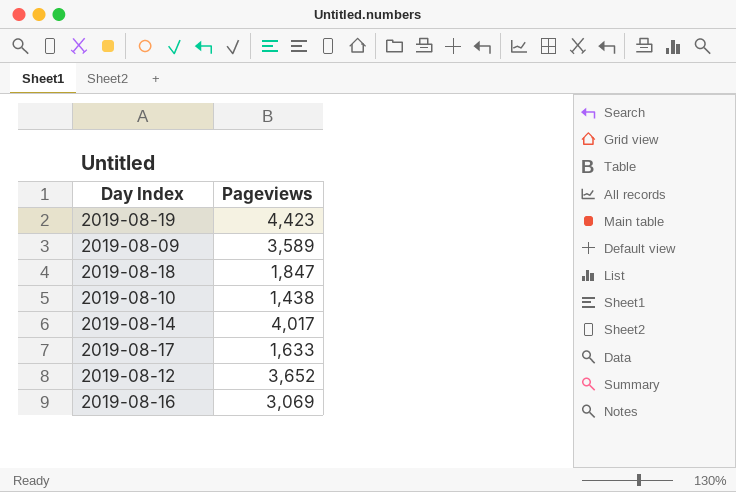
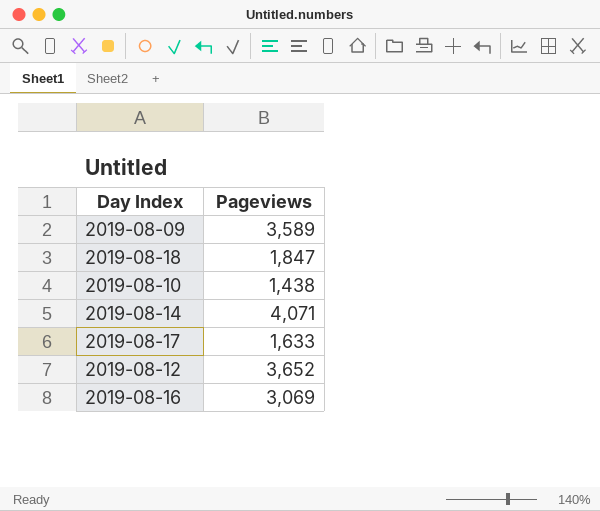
row 2019-08-19: 4,423 -> none
2019-08-14 | Pageviews: 4,017 -> 4,071

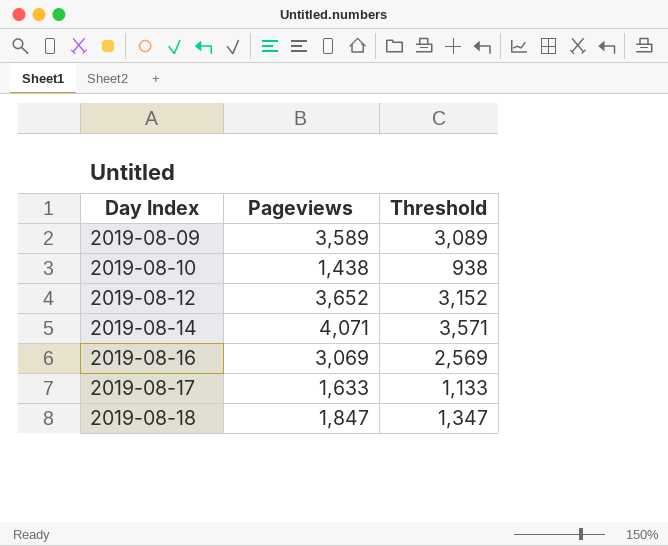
row order: none -> Day Index ascending
column Threshold | formula: none -> [Pageviews] - 500

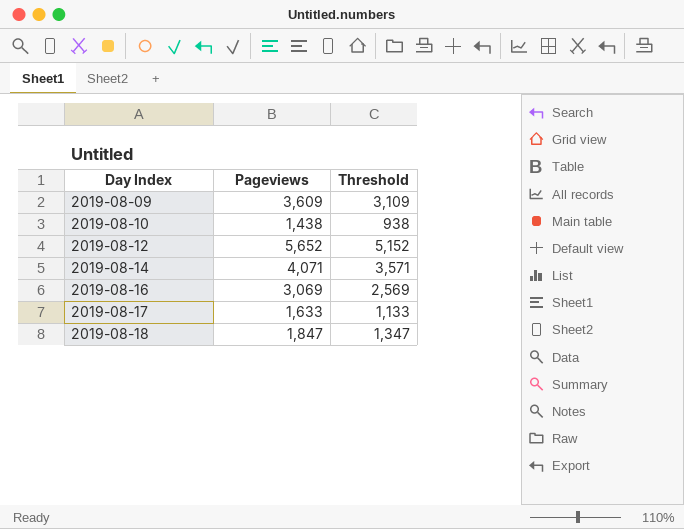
2019-08-09 | Pageviews: 3,589 -> 3,609
2019-08-09 | Threshold: 3,089 -> 3,109
2019-08-12 | Pageviews: 3,652 -> 5,652
2019-08-12 | Threshold: 3,152 -> 5,152

